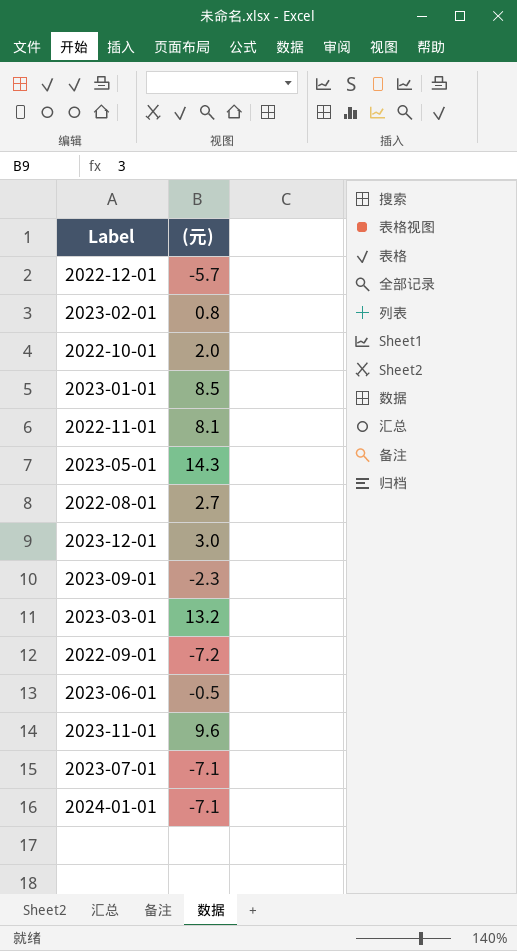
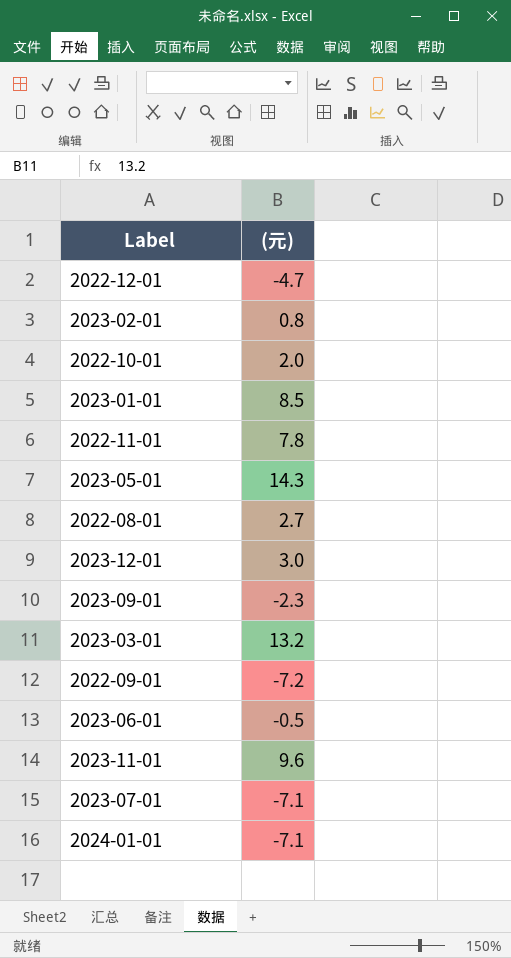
2022-12-01 | (元): -5.7 -> -4.7
2022-11-01 | (元): 8.1 -> 7.8

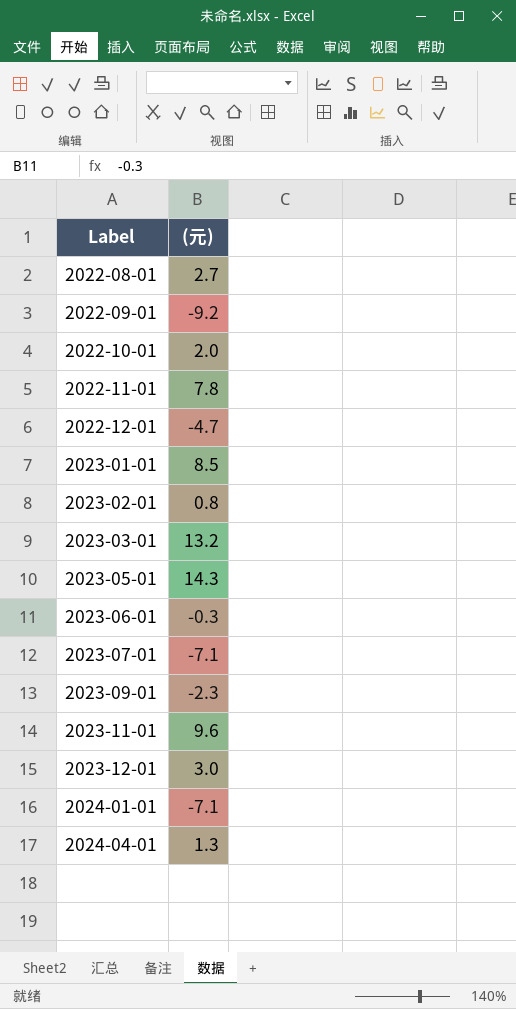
row order: none -> Label ascending
2022-09-01 | (元): -7.2 -> -9.2
2023-06-01 | (元): -0.5 -> -0.3
row 2024-04-01: none -> 1.3

